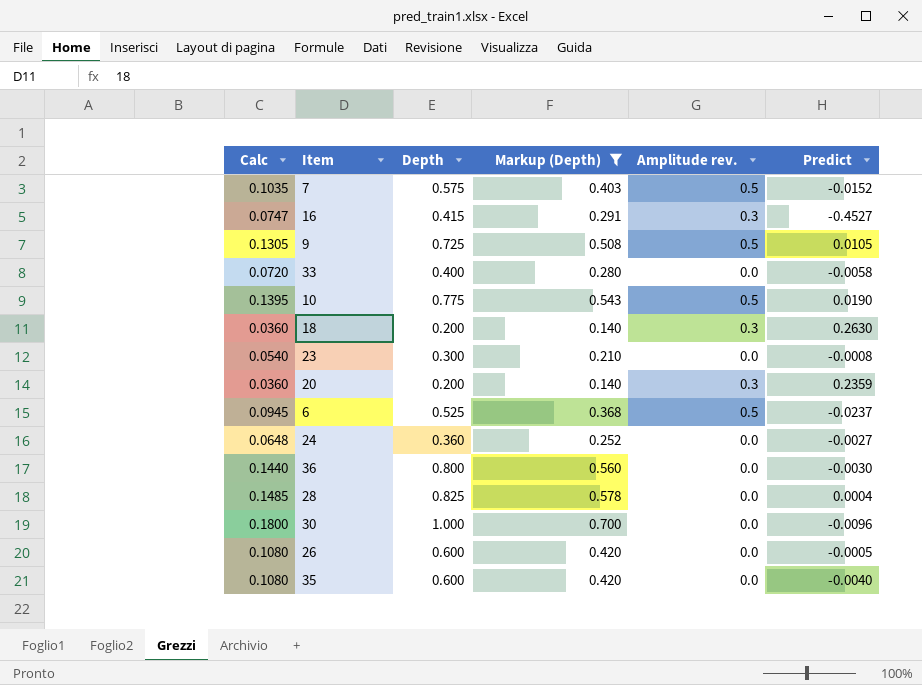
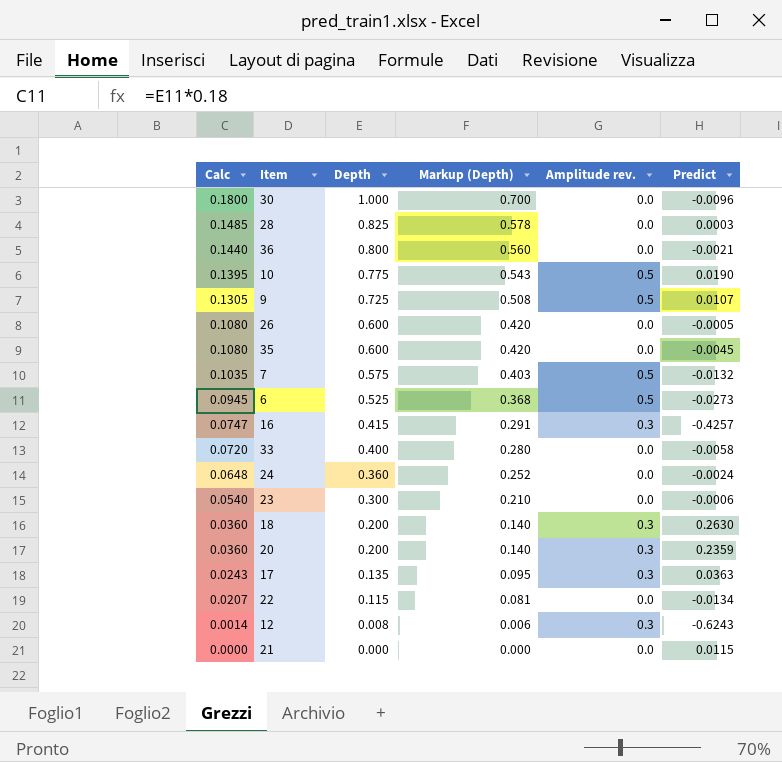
filter: Markup (Depth) >= 0.140 -> none
row order: none -> Calc descending
28 | Predict: 0.0004 -> 0.0003
36 | Predict: -0.0030 -> -0.0021
9 | Predict: 0.0105 -> 0.0107
35 | Predict: -0.0040 -> -0.0045
7 | Predict: -0.0152 -> -0.0132
6 | Predict: -0.0237 -> -0.0273
16 | Predict: -0.4527 -> -0.4257
24 | Predict: -0.0027 -> -0.0024
23 | Predict: -0.0008 -> -0.0006

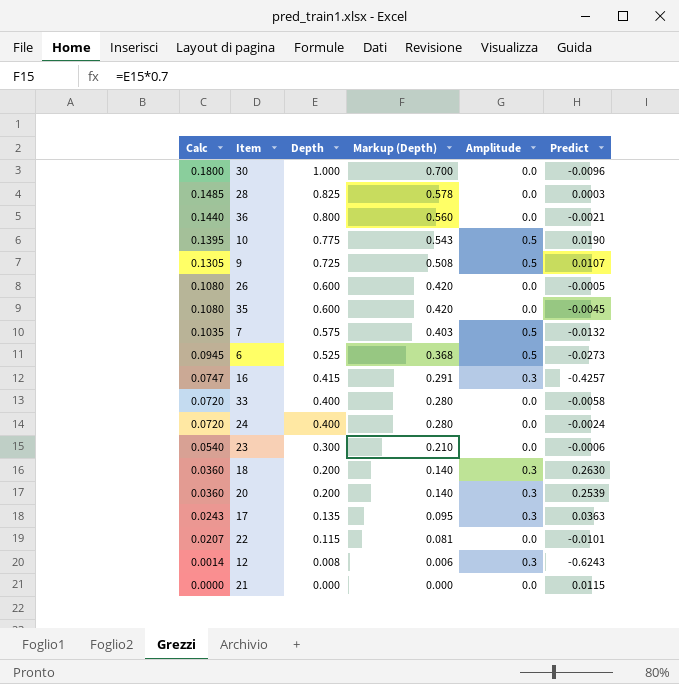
column name: Amplitude rev. -> Amplitude
24 | Calc: 0.0648 -> 0.0720
24 | Depth: 0.360 -> 0.400
24 | Markup (Depth): 0.252 -> 0.280
20 | Predict: 0.2359 -> 0.2539
22 | Predict: -0.0134 -> -0.0101

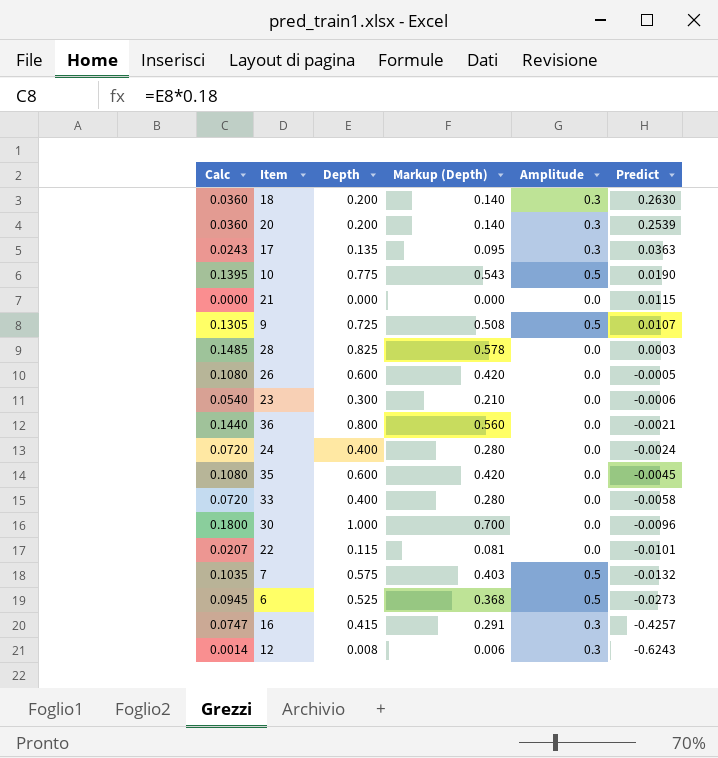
row order: Calc descending -> Predict descending

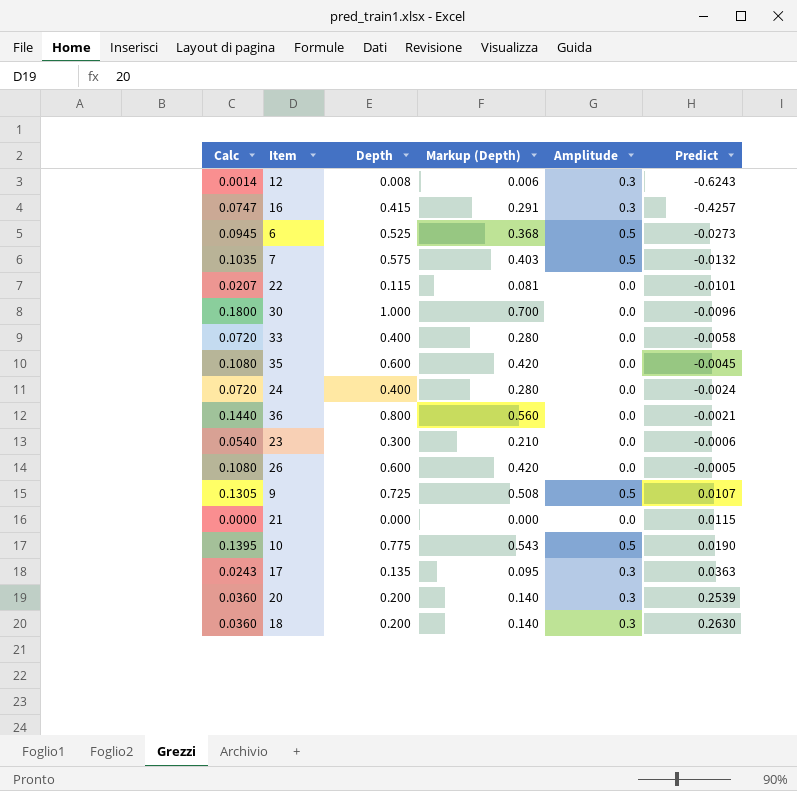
row order: Predict descending -> Predict ascending
row 28: 0.1485 | 0.825 | 0.578 | 0.0 | 0.0003 -> none

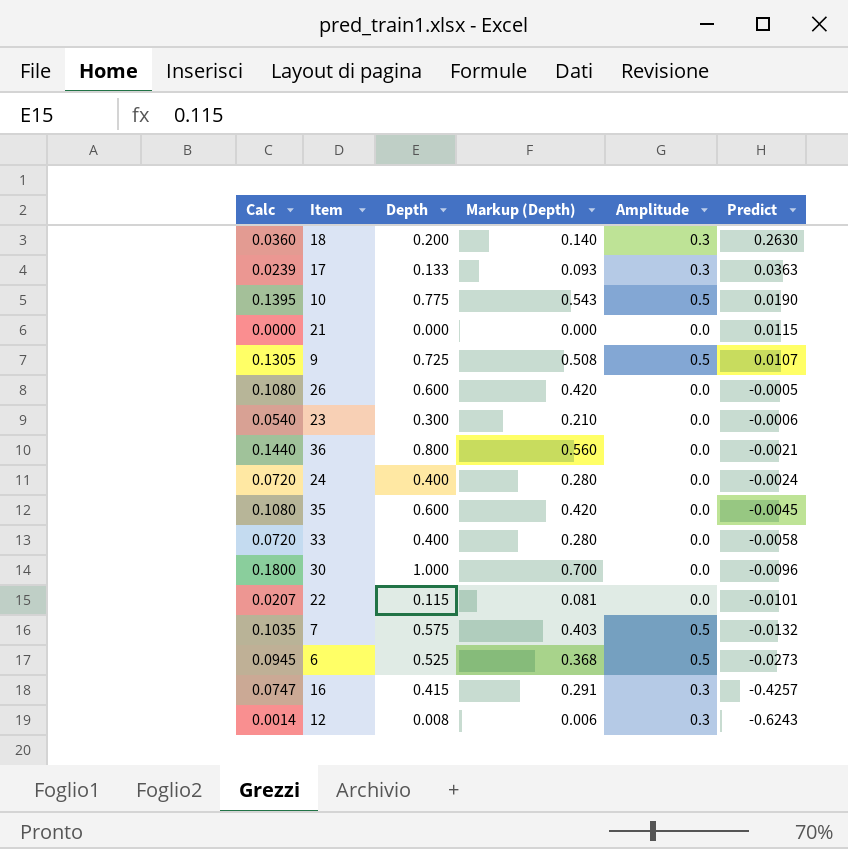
row order: Predict ascending -> Predict descending
row 20: 0.0360 | 0.200 | 0.140 | 0.3 | 0.2539 -> none
17 | Calc: 0.0243 -> 0.0239
17 | Depth: 0.135 -> 0.133
17 | Markup (Depth): 0.095 -> 0.093

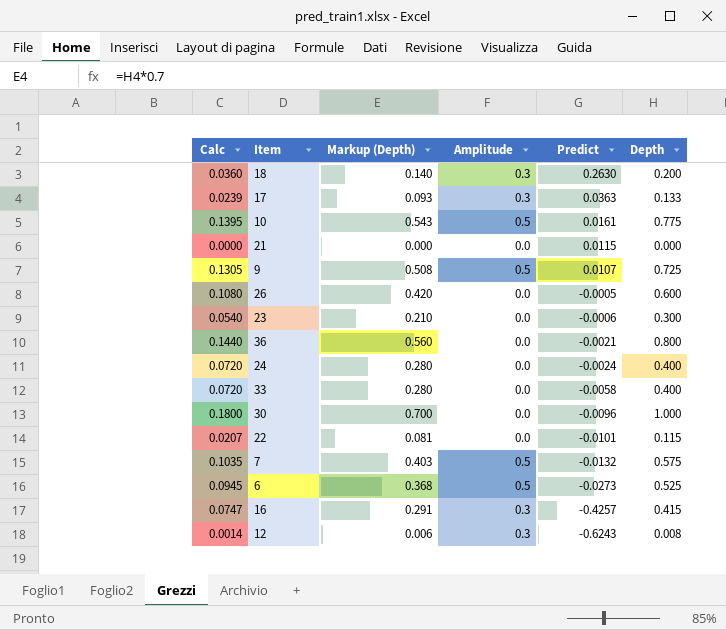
column Depth | position: 3 -> 6
row 35: 0.1080 | 0.600 | 0.420 | 0.0 | -0.0045 -> none
10 | Predict: 0.0190 -> 0.0161

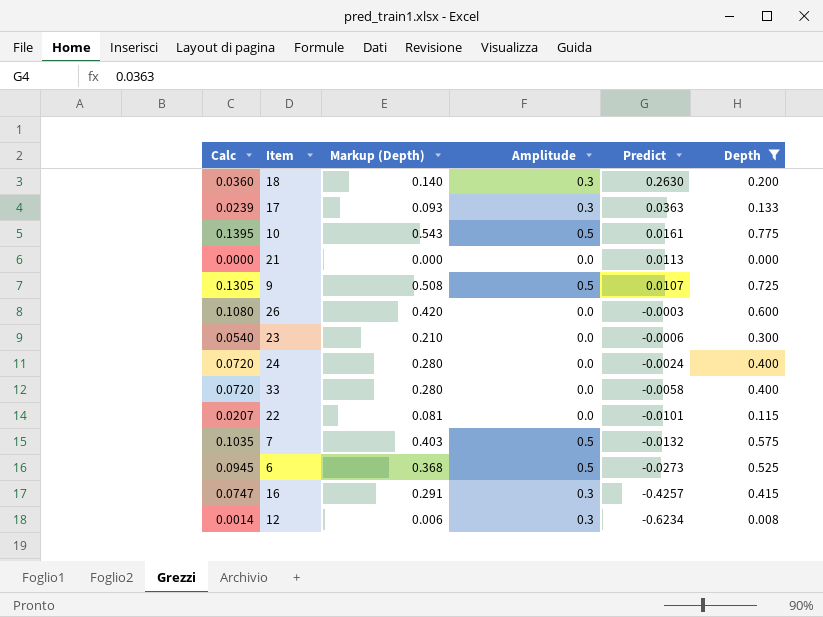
filter: none -> Depth <= 0.775
21 | Predict: 0.0115 -> 0.0113
26 | Predict: -0.0005 -> -0.0003
12 | Predict: -0.6243 -> -0.6234

